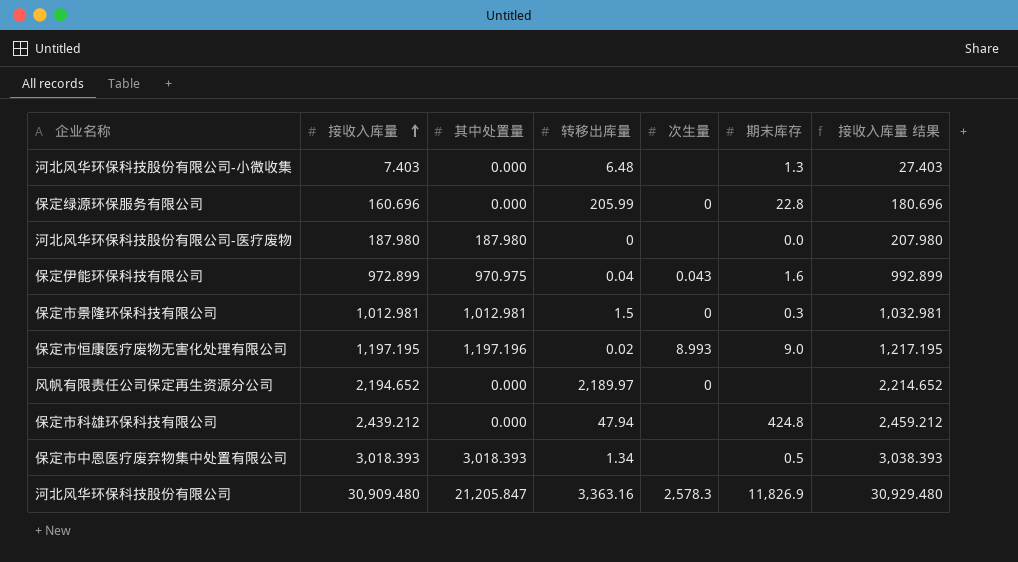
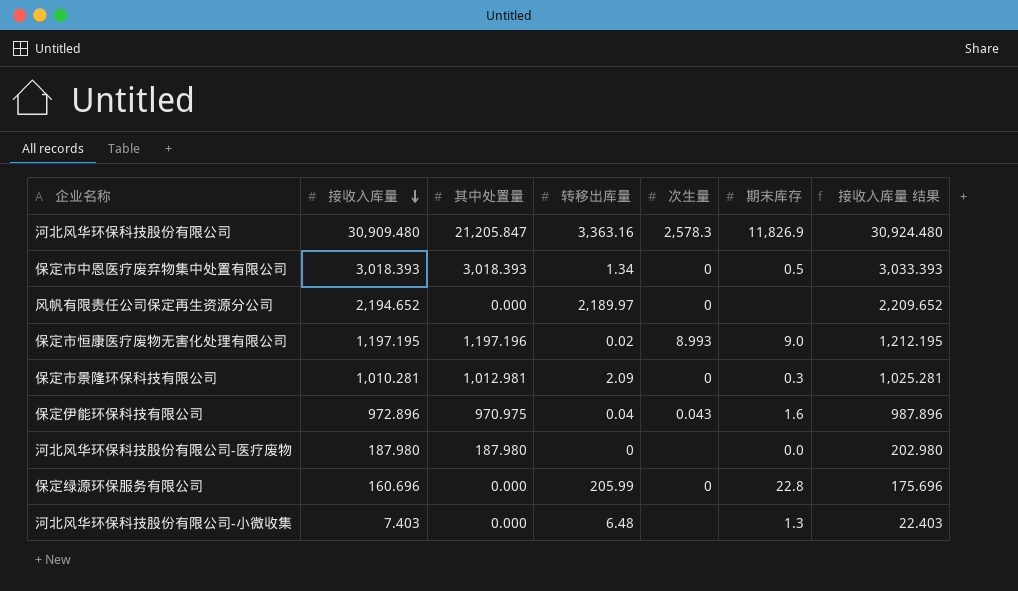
row order: 接收入库量 ascending -> 接收入库量 descending
column 接收入库量 结果 | formula: [接收入库量] + 20 -> [接收入库量] + 15
row 保定市科雄环保科技有限公司: 2,439.212 | 0.000 | 47.94 | none | 424.8 | 2,459.212 -> none
保定市中恩医疗废弃物集中处置有限公司 | 次生量: none -> 0
保定市景隆环保科技有限公司 | 接收入库量: 1,012.981 -> 1,010.281
保定市景隆环保科技有限公司 | 转移出库量: 1.5 -> 2.09
保定伊能环保科技有限公司 | 接收入库量: 972.899 -> 972.896

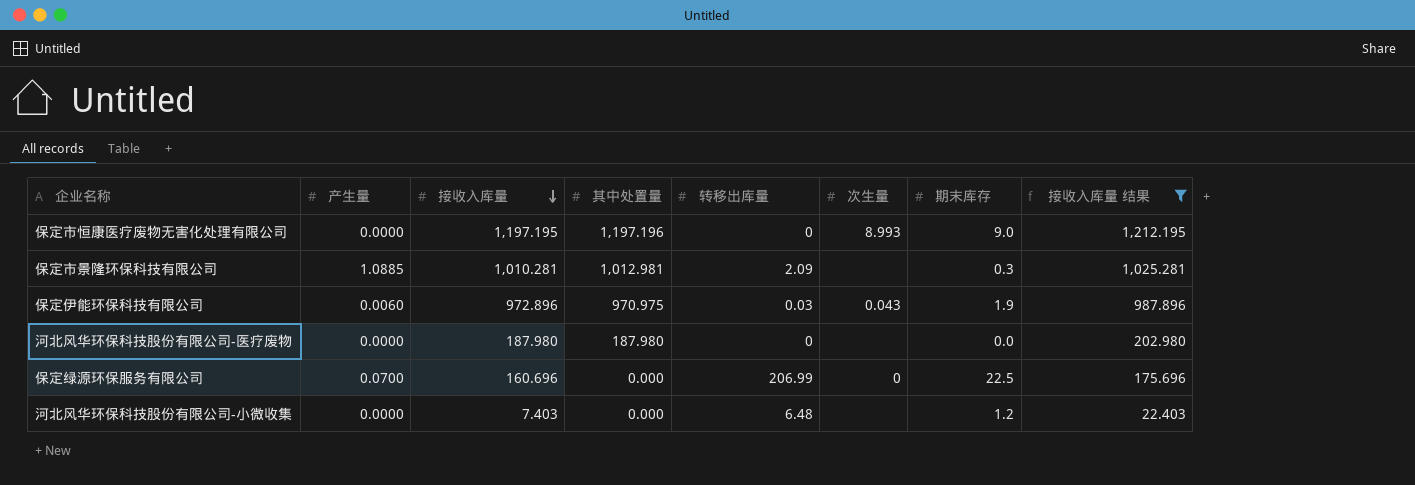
filter: none -> 接收入库量 结果 <= 1,212.195
column 产生量 | position: none -> 2
保定市恒康医疗废物无害化处理有限公司 | 转移出库量: 0.02 -> 0
保定市景隆环保科技有限公司 | 次生量: 0 -> none
保定伊能环保科技有限公司 | 转移出库量: 0.04 -> 0.03
保定伊能环保科技有限公司 | 期末库存: 1.6 -> 1.9
保定绿源环保服务有限公司 | 转移出库量: 205.99 -> 206.99
保定绿源环保服务有限公司 | 期末库存: 22.8 -> 22.5
河北风华环保科技股份有限公司-小微收集 | 期末库存: 1.3 -> 1.2

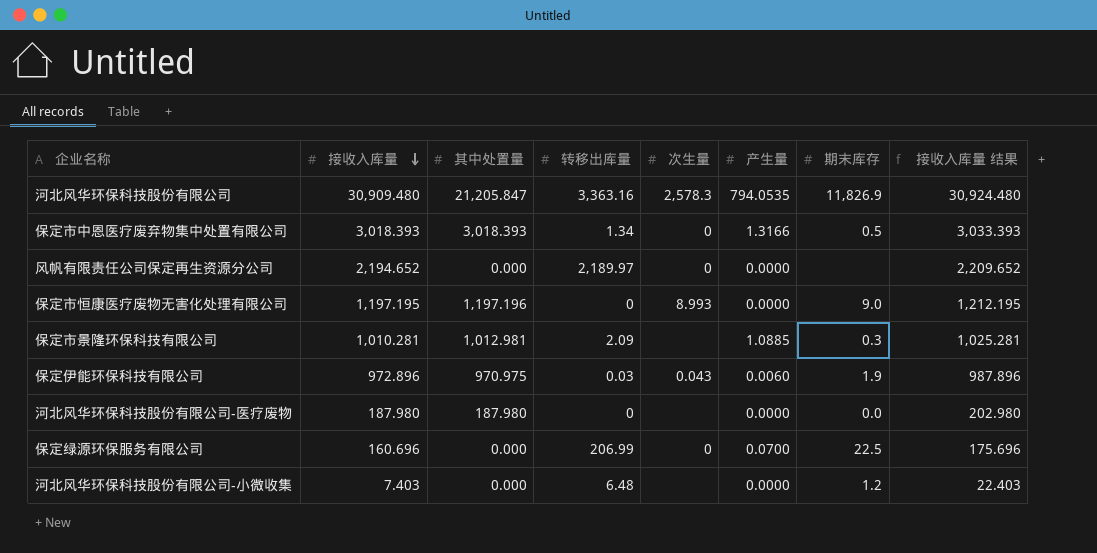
filter: 接收入库量 结果 <= 1,212.195 -> none
column 产生量 | position: 2 -> 6

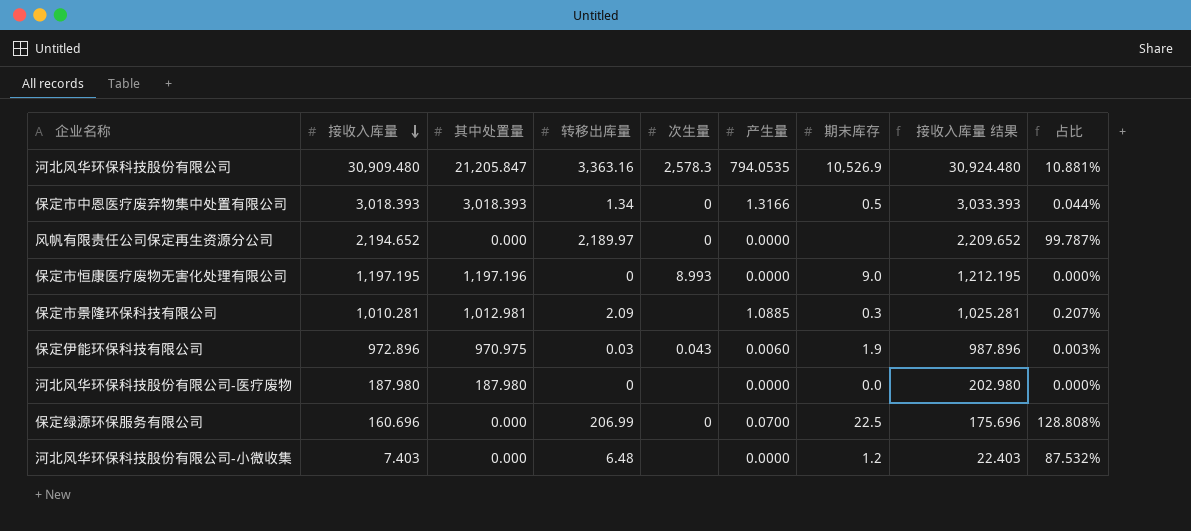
column 占比 | formula: none -> [转移出库量] / [接收入库量]
河北风华环保科技股份有限公司 | 期末库存: 11,826.9 -> 10,526.9

